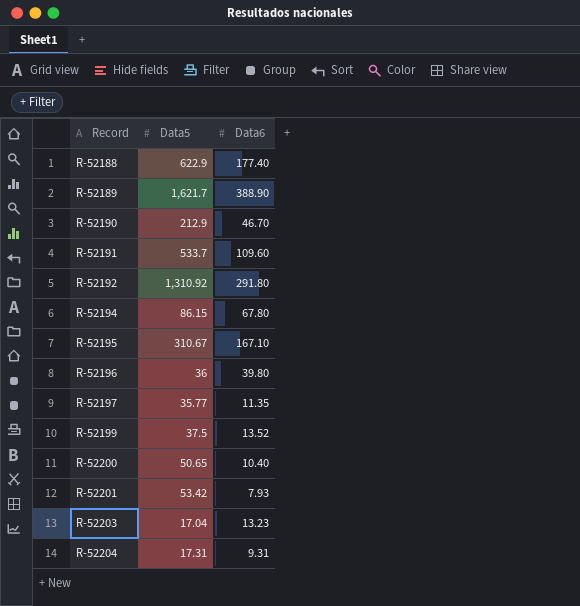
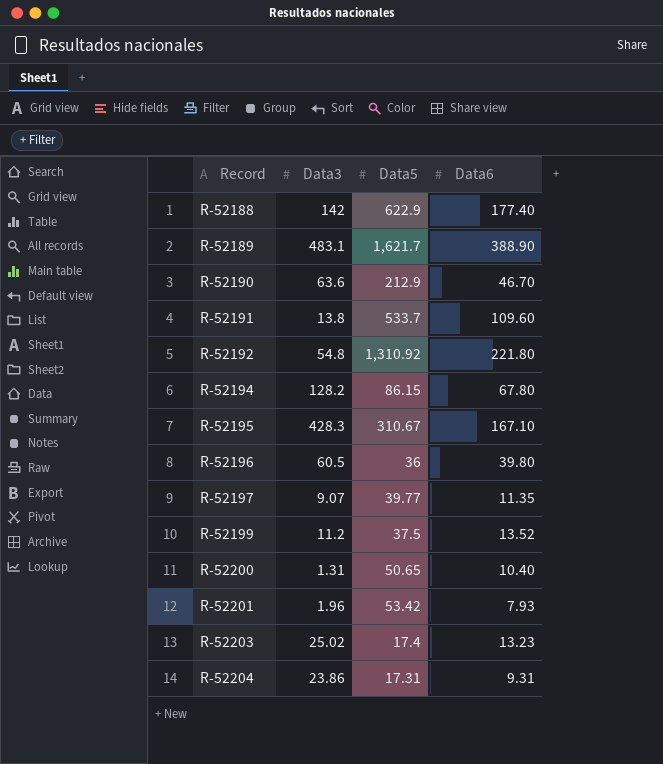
column Data3 | position: none -> 2
R-52192 | Data6: 291.80 -> 221.80
R-52197 | Data5: 35.77 -> 39.77
R-52203 | Data5: 17.04 -> 17.4

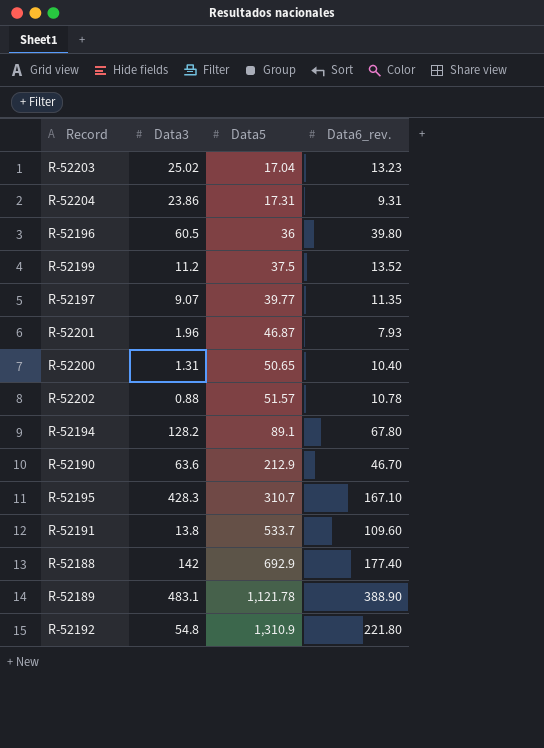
row order: Record ascending -> Data5 ascending
column name: Data6 -> Data6_rev.
R-52203 | Data5: 17.4 -> 17.04
R-52201 | Data5: 53.42 -> 46.87
row R-52202: none -> 0.88 | 51.57 | 10.78
R-52194 | Data5: 86.15 -> 89.1
R-52195 | Data5: 310.67 -> 310.7
R-52188 | Data5: 622.9 -> 692.9
R-52189 | Data5: 1,621.7 -> 1,121.78
R-52192 | Data5: 1,310.92 -> 1,310.9

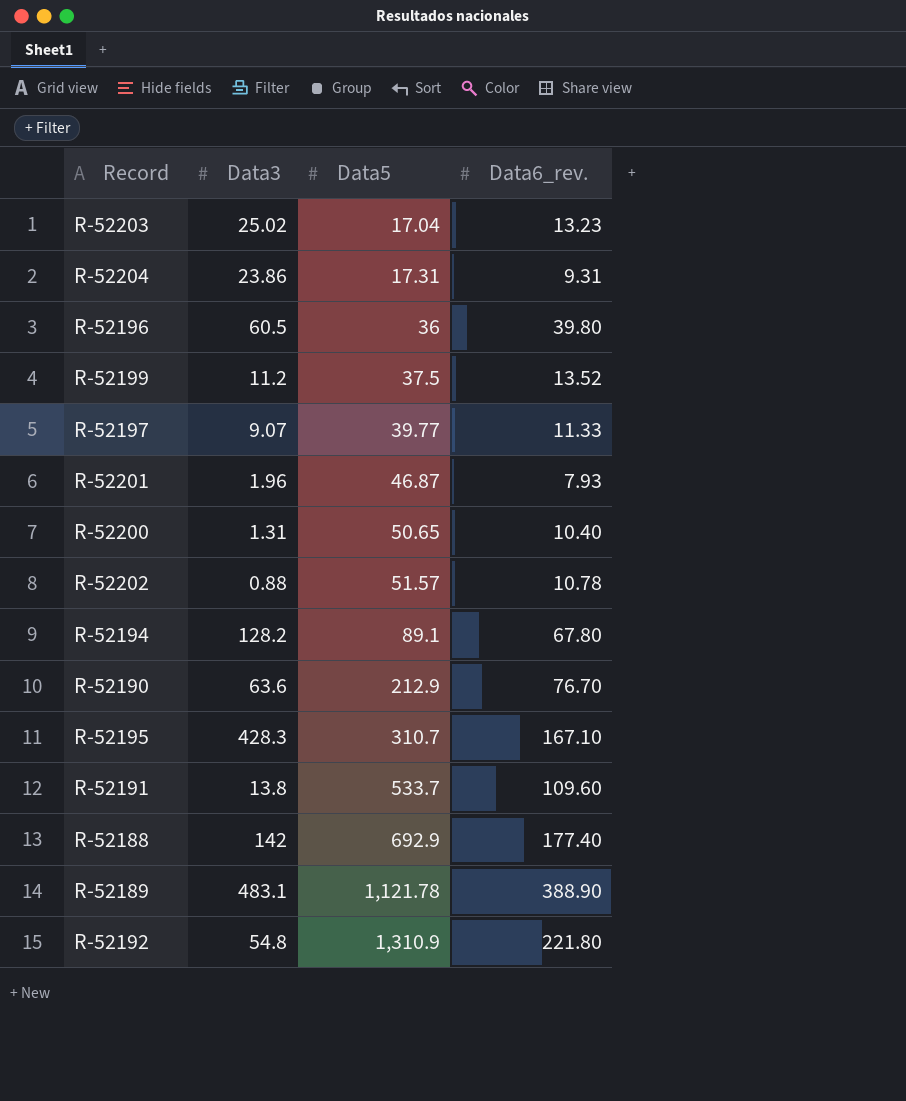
R-52197 | Data6_rev.: 11.35 -> 11.33
R-52190 | Data6_rev.: 46.70 -> 76.70

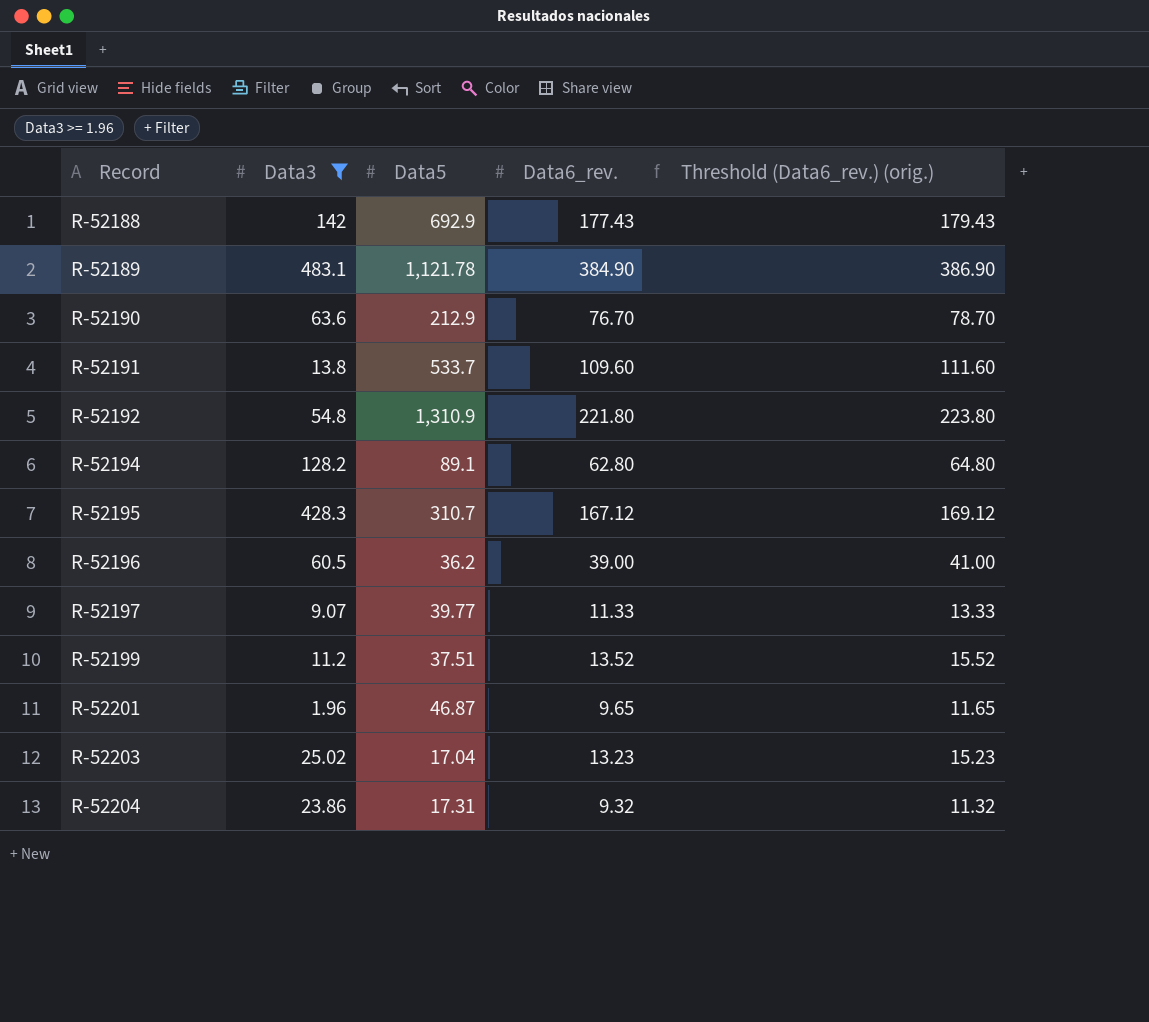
filter: none -> Data3 >= 1.96
row order: Data5 ascending -> Record ascending
column Threshold (Data6_rev.) (orig.) | formula: none -> [Data6_rev.] + 2
R-52188 | Data6_rev.: 177.40 -> 177.43
R-52189 | Data6_rev.: 388.90 -> 384.90
R-52194 | Data6_rev.: 67.80 -> 62.80
R-52195 | Data6_rev.: 167.10 -> 167.12
R-52196 | Data5: 36 -> 36.2
R-52196 | Data6_rev.: 39.80 -> 39.00
R-52199 | Data5: 37.5 -> 37.51
R-52201 | Data6_rev.: 7.93 -> 9.65
R-52204 | Data6_rev.: 9.31 -> 9.32

